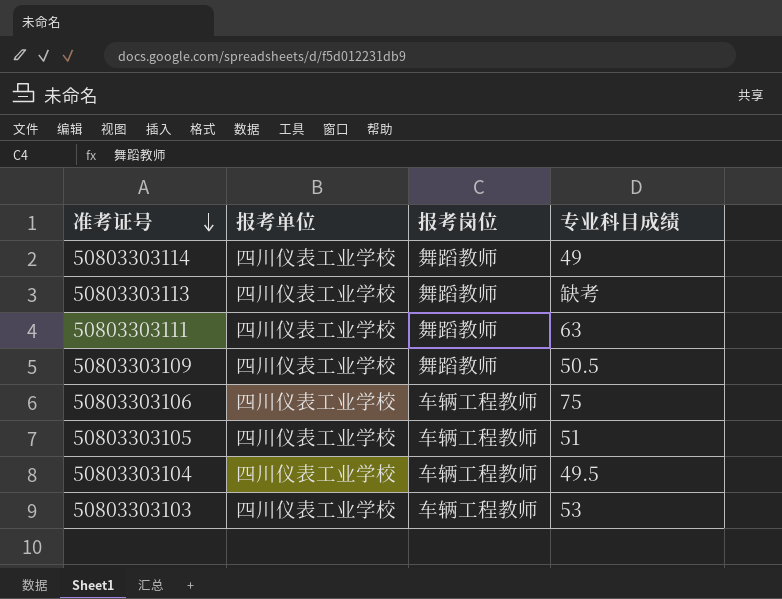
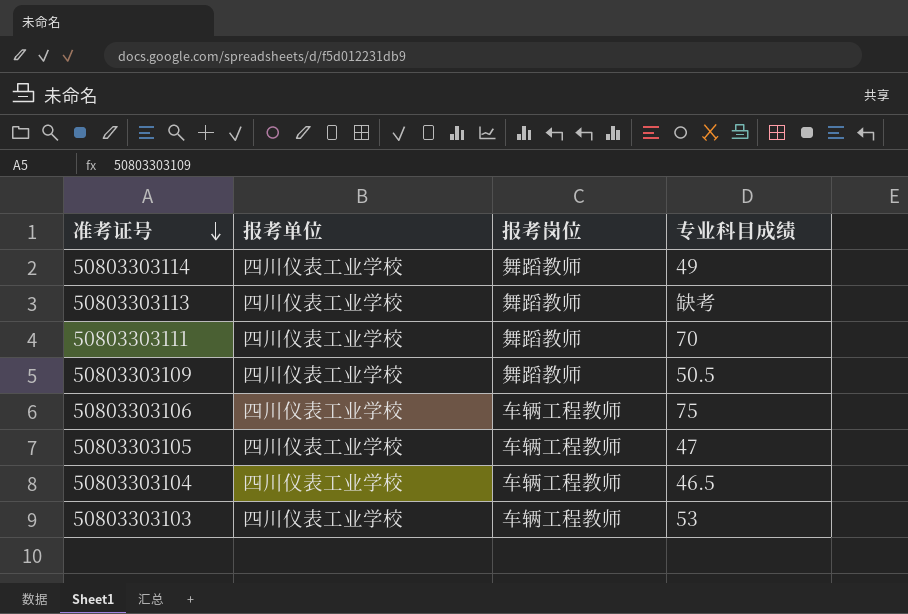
50803303111 | 专业科目成绩: 63 -> 70
50803303105 | 专业科目成绩: 51 -> 47
50803303104 | 专业科目成绩: 49.5 -> 46.5

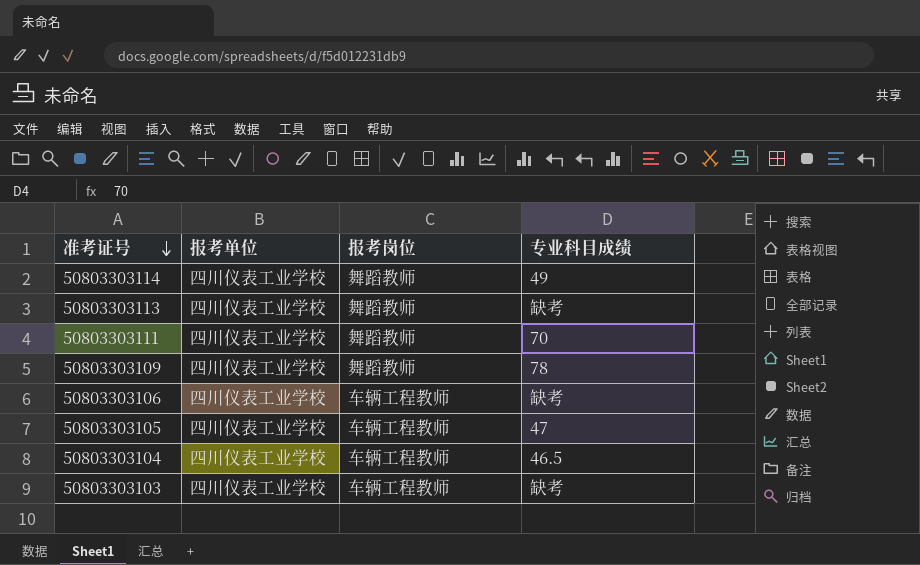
50803303109 | 专业科目成绩: 50.5 -> 78
50803303106 | 专业科目成绩: 75 -> 缺考
50803303103 | 专业科目成绩: 53 -> 缺考

